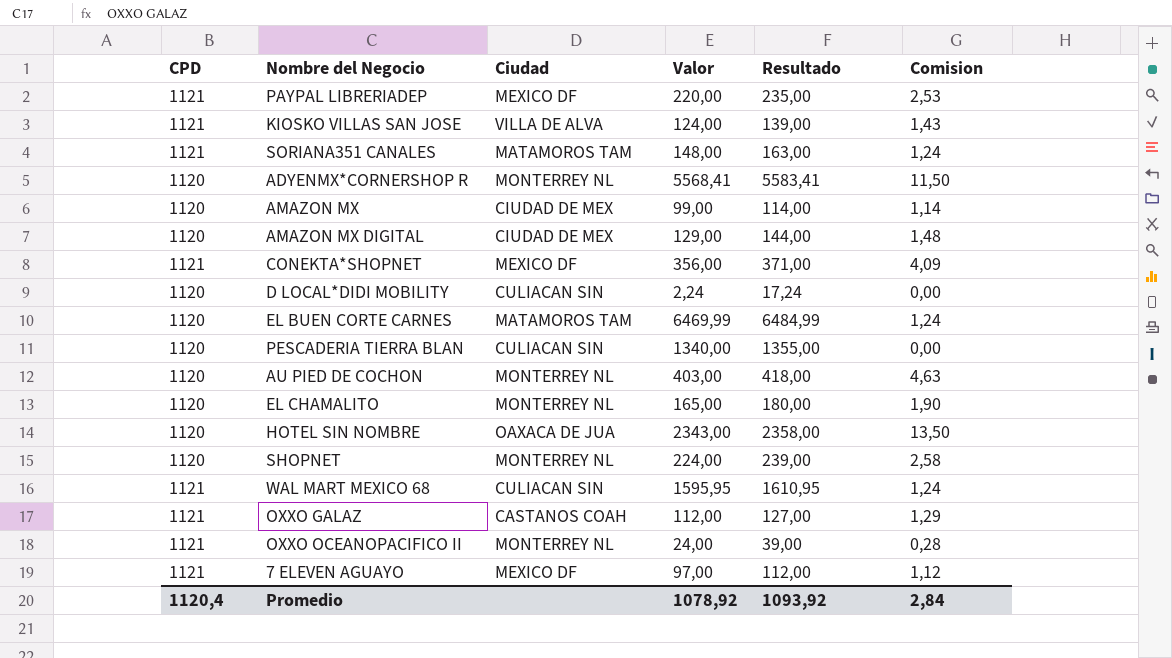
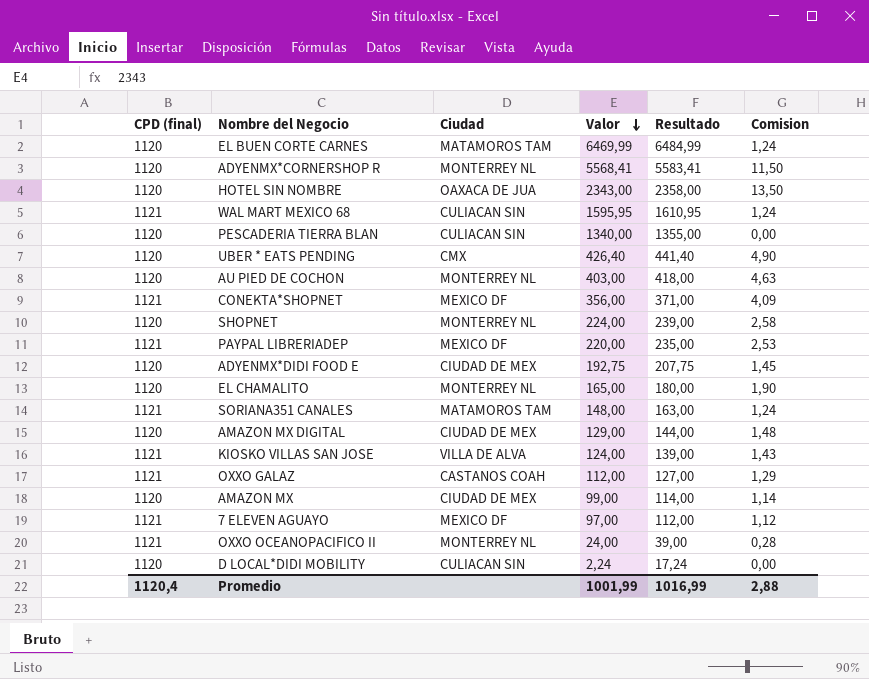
row order: none -> Valor descending
column name: CPD -> CPD (final)
row UBER * EATS PENDING: none -> 1120 | CMX | 426,40 | 441,40 | 4,90
row ADYENMX*DIDI FOOD E: none -> 1120 | CIUDAD DE MEX | 192,75 | 207,75 | 1,45
Promedio | Valor: 1078,92 -> 1001,99
Promedio | Resultado: 1093,92 -> 1016,99
Promedio | Comision: 2,84 -> 2,88

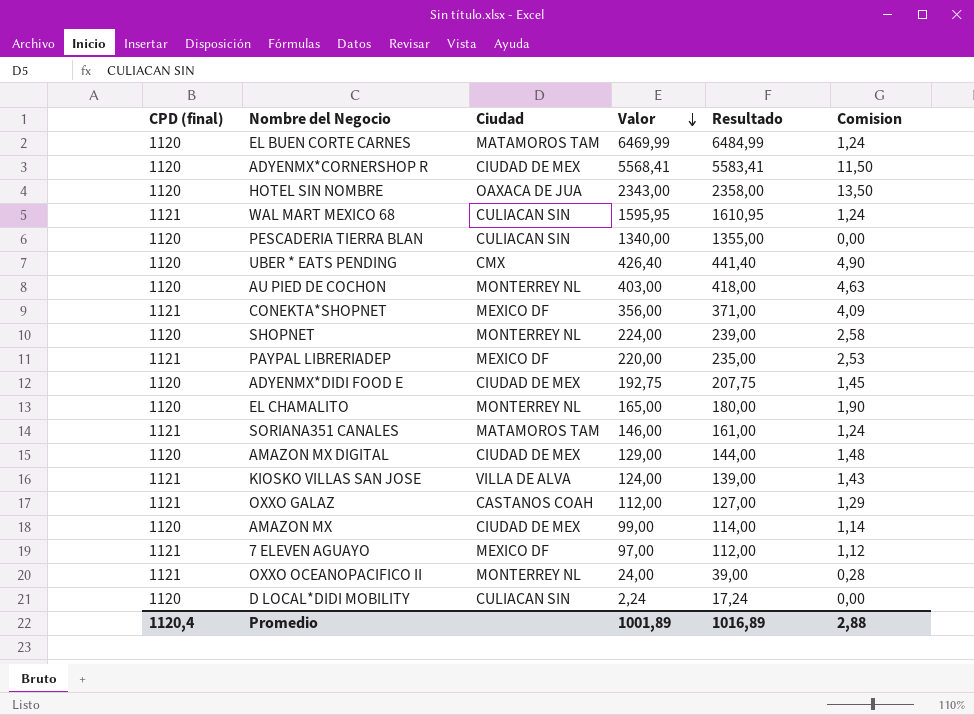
ADYENMX*CORNERSHOP R | Ciudad: MONTERREY NL -> CIUDAD DE MEX
SORIANA351 CANALES | Valor: 148,00 -> 146,00
SORIANA351 CANALES | Resultado: 163,00 -> 161,00
Promedio | Valor: 1001,99 -> 1001,89
Promedio | Resultado: 1016,99 -> 1016,89

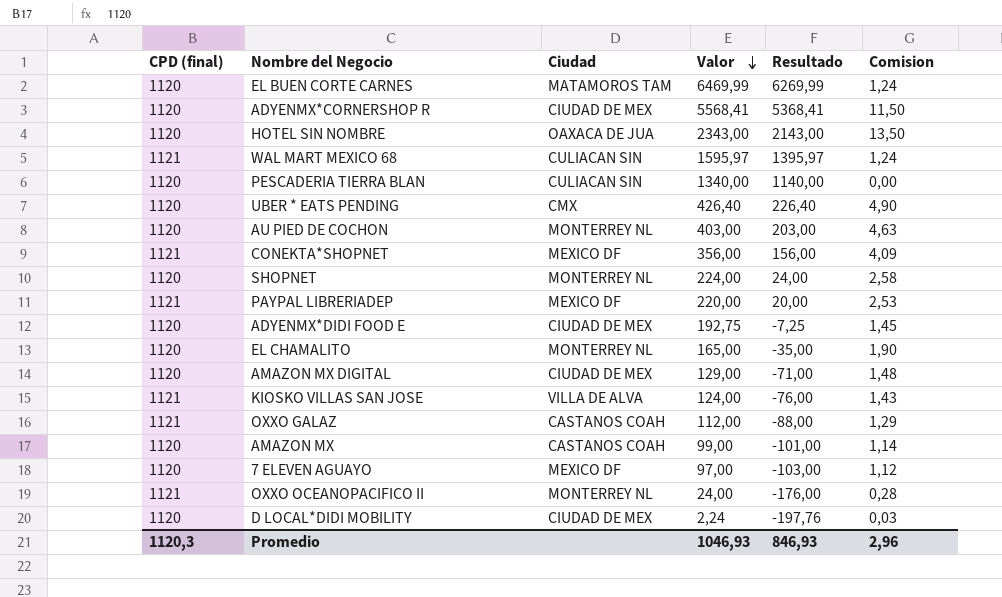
column Resultado | formula: [Valor] + 15 -> [Valor] - 200
row SORIANA351 CANALES: 1121 | MATAMOROS TAM | 146,00 | 161,00 | 1,24 -> none
WAL MART MEXICO 68 | Valor: 1595,95 -> 1595,97
AMAZON MX | Ciudad: CIUDAD DE MEX -> CASTANOS COAH
7 ELEVEN AGUAYO | CPD (final): 1121 -> 1120
D LOCAL*DIDI MOBILITY | Ciudad: CULIACAN SIN -> CIUDAD DE MEX
D LOCAL*DIDI MOBILITY | Comision: 0,00 -> 0,03
Promedio | CPD (final): 1120,4 -> 1120,3
Promedio | Valor: 1001,89 -> 1046,93
Promedio | Resultado: 1016,89 -> 846,93
Promedio | Comision: 2,88 -> 2,96

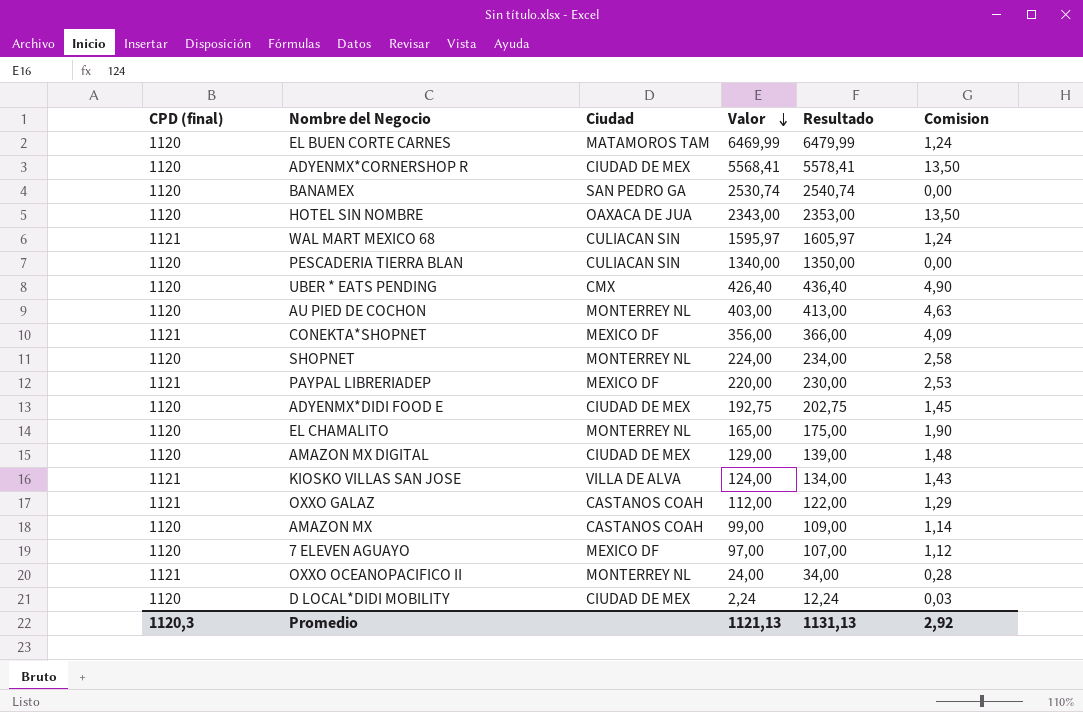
column Resultado | formula: [Valor] - 200 -> [Valor] + 10
ADYENMX*CORNERSHOP R | Comision: 11,50 -> 13,50
row BANAMEX: none -> 1120 | SAN PEDRO GA | 2530,74 | 2540,74 | 0,00
Promedio | Valor: 1046,93 -> 1121,13
Promedio | Resultado: 846,93 -> 1131,13
Promedio | Comision: 2,96 -> 2,92

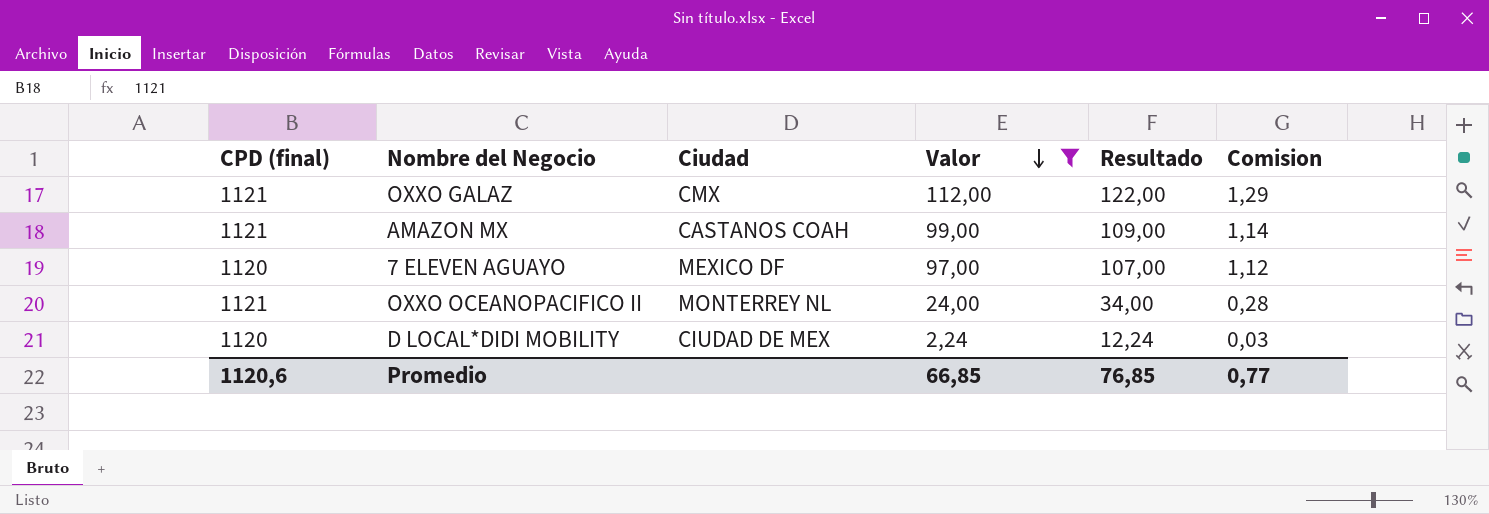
filter: none -> Valor <= 112,00
OXXO GALAZ | Ciudad: CASTANOS COAH -> CMX
AMAZON MX | CPD (final): 1120 -> 1121
Promedio | CPD (final): 1120,3 -> 1120,6
Promedio | Valor: 1121,13 -> 66,85
Promedio | Resultado: 1131,13 -> 76,85
Promedio | Comision: 2,92 -> 0,77

